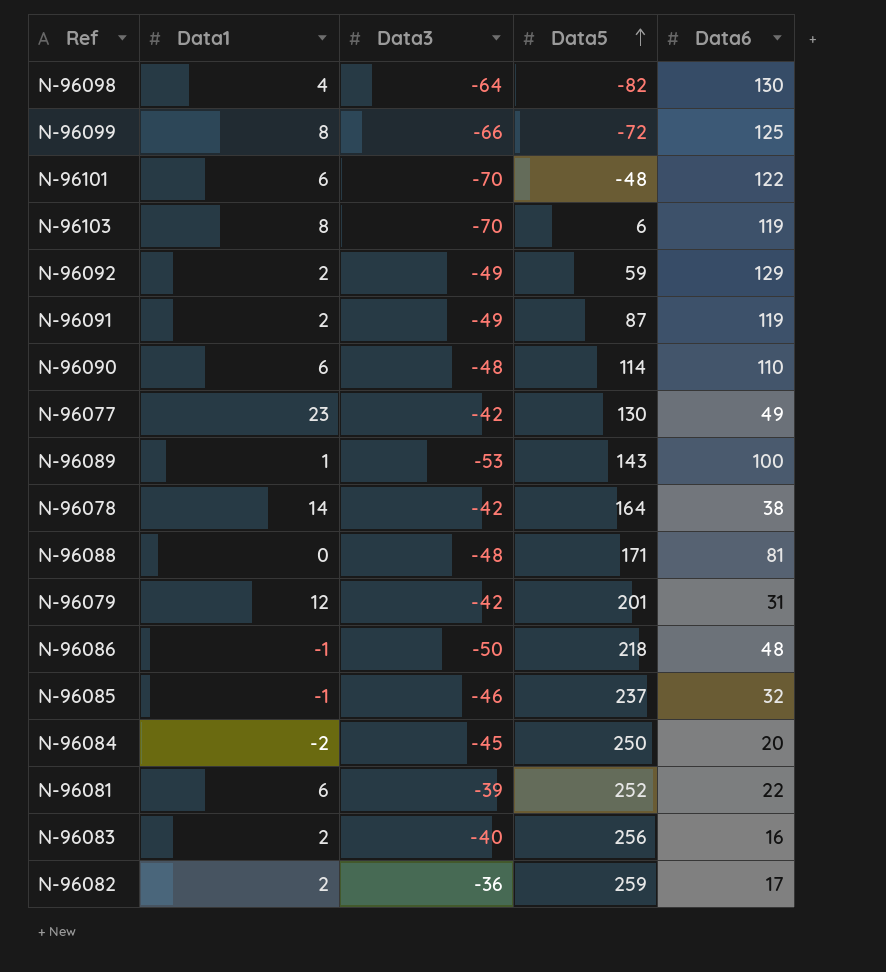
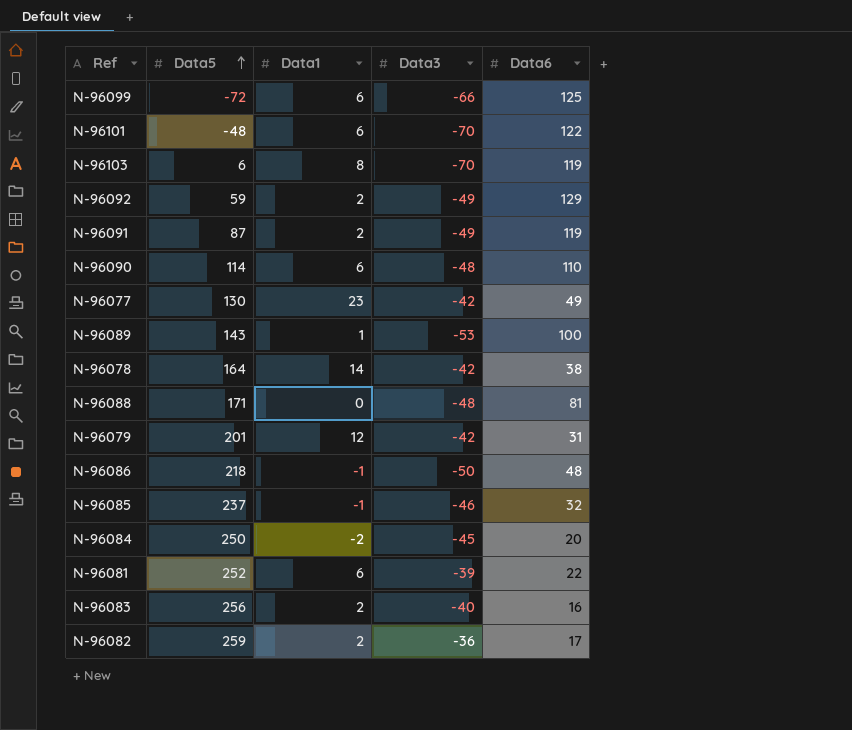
column Data5 | position: 4 -> 2
row N-96098: 4 | -64 | -82 | 130 -> none
N-96099 | Data1: 8 -> 6

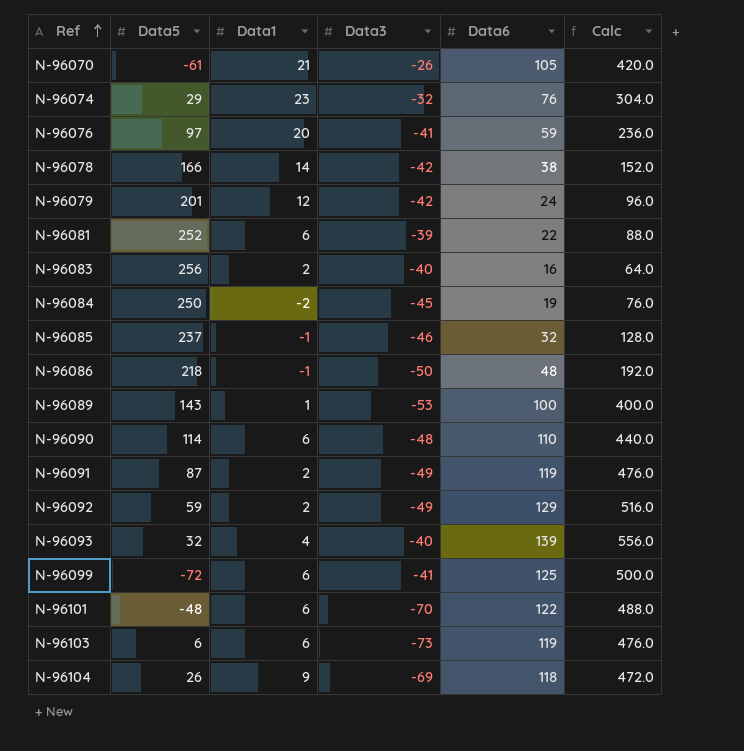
row order: Data5 ascending -> Ref ascending
column Calc | formula: none -> [Data6] * 4
row N-96077: 130 | 23 | -42 | 49 -> none
row N-96088: 171 | 0 | -48 | 81 -> none
row N-96082: 259 | 2 | -36 | 17 -> none
row N-96070: none -> -61 | 21 | -26 | 105 | 420.0
row N-96074: none -> 29 | 23 | -32 | 76 | 304.0
row N-96076: none -> 97 | 20 | -41 | 59 | 236.0
N-96078 | Data5: 164 -> 166
N-96079 | Data6: 31 -> 24
N-96084 | Data6: 20 -> 19
row N-96093: none -> 32 | 4 | -40 | 139 | 556.0
N-96099 | Data3: -66 -> -41
N-96103 | Data1: 8 -> 6
N-96103 | Data3: -70 -> -73
row N-96104: none -> 26 | 9 | -69 | 118 | 472.0

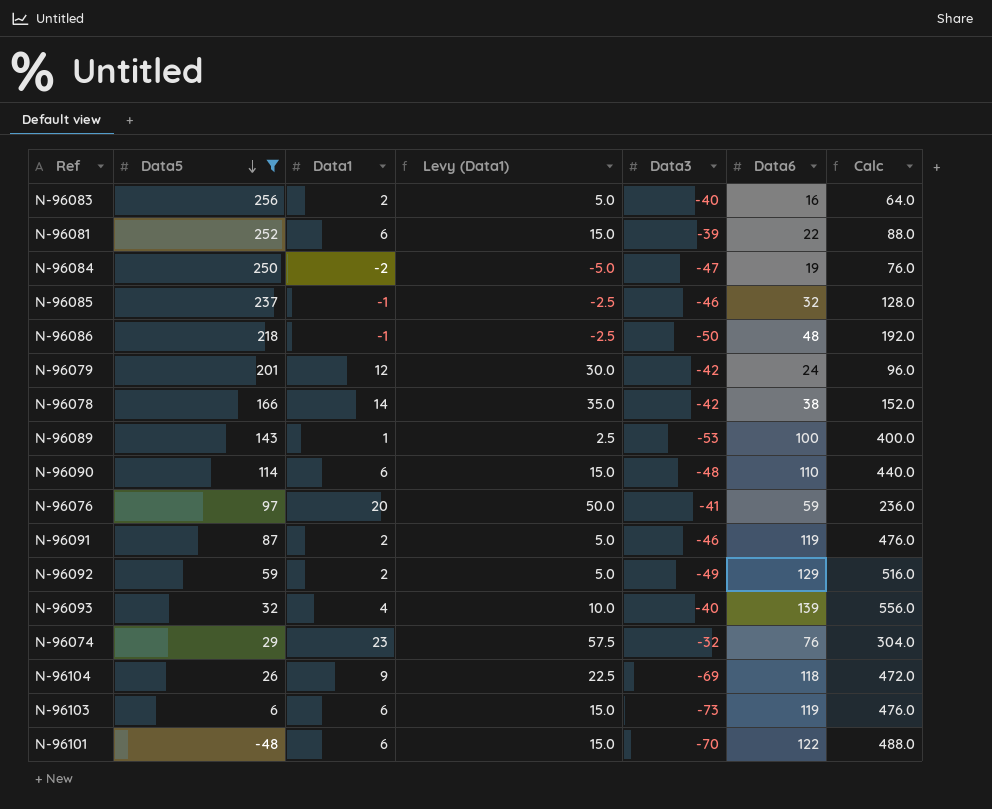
filter: none -> Data5 >= -48
row order: Ref ascending -> Data5 descending
column Levy (Data1) | formula: none -> [Data1] * 2.5
N-96084 | Data3: -45 -> -47
N-96091 | Data3: -49 -> -46

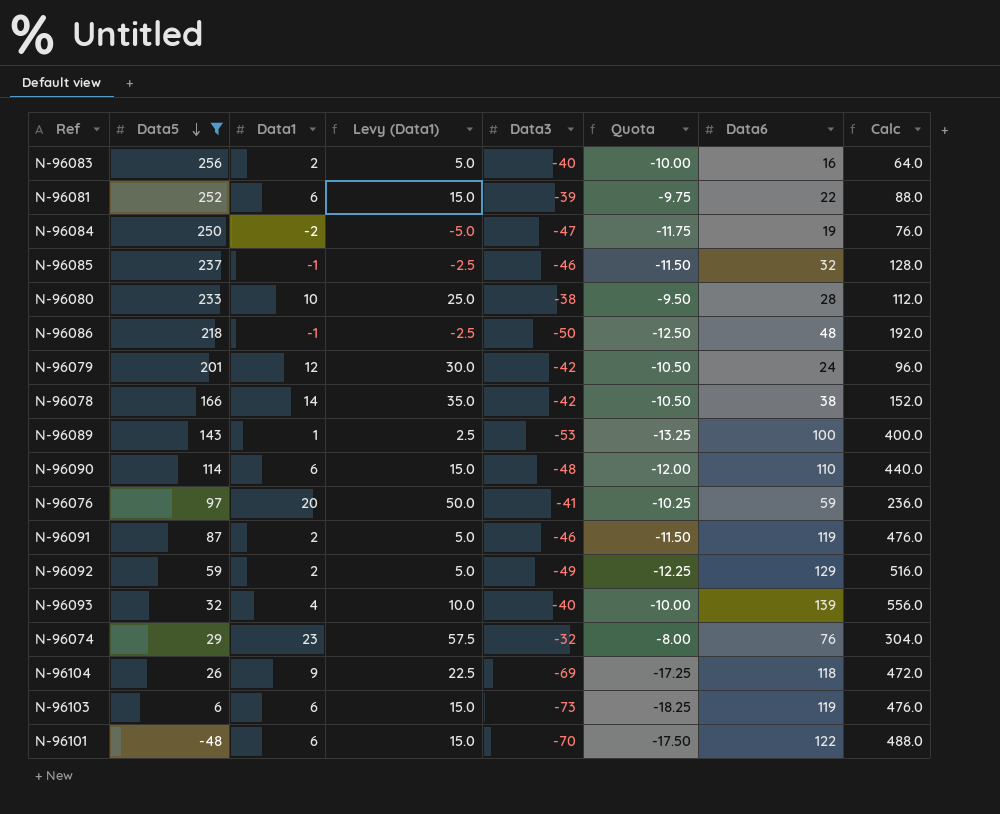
column Quota | formula: none -> [Data3] * 0.25
row N-96080: none -> 233 | 10 | 25.0 | -38 | -9.50 | 28 | 112.0

